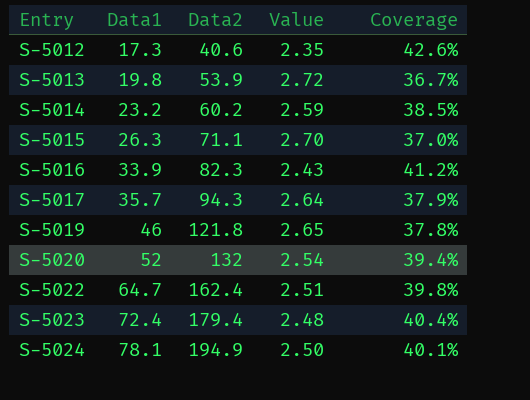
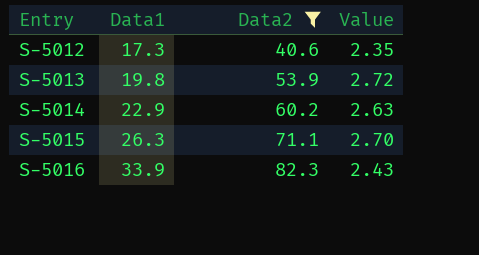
filter: none -> Data2 <= 82.3
column Coverage | formula: [Data1] / [Data2] -> none
S-5014 | Data1: 23.2 -> 22.9
S-5014 | Value: 2.59 -> 2.63

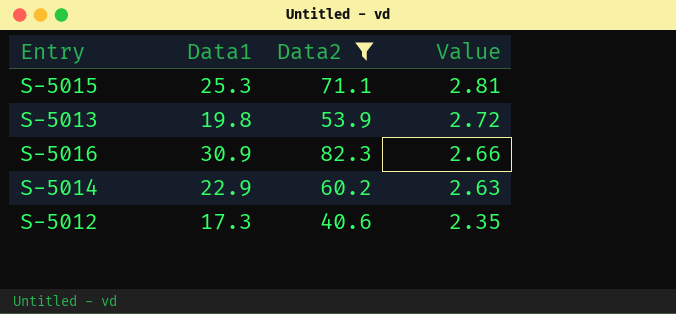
row order: Entry ascending -> Value descending
S-5015 | Data1: 26.3 -> 25.3
S-5015 | Value: 2.70 -> 2.81
S-5016 | Data1: 33.9 -> 30.9
S-5016 | Value: 2.43 -> 2.66

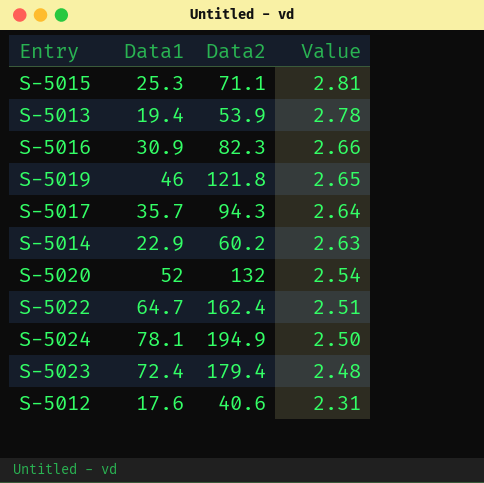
filter: Data2 <= 82.3 -> none
S-5013 | Data1: 19.8 -> 19.4
S-5013 | Value: 2.72 -> 2.78
S-5012 | Data1: 17.3 -> 17.6
S-5012 | Value: 2.35 -> 2.31

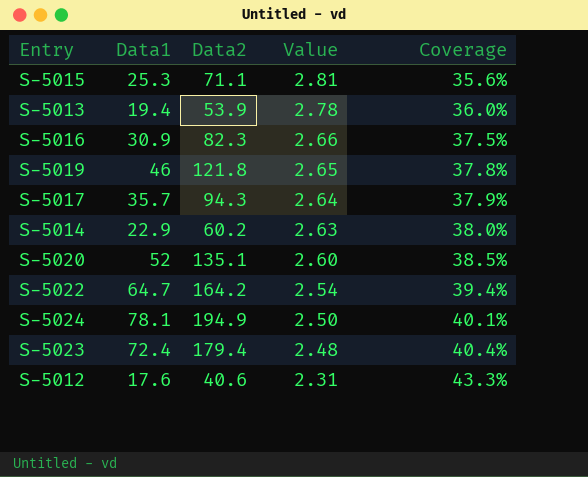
column Coverage | formula: none -> [Data1] / [Data2]
S-5020 | Data2: 132 -> 135.1
S-5020 | Value: 2.54 -> 2.60
S-5022 | Data2: 162.4 -> 164.2
S-5022 | Value: 2.51 -> 2.54

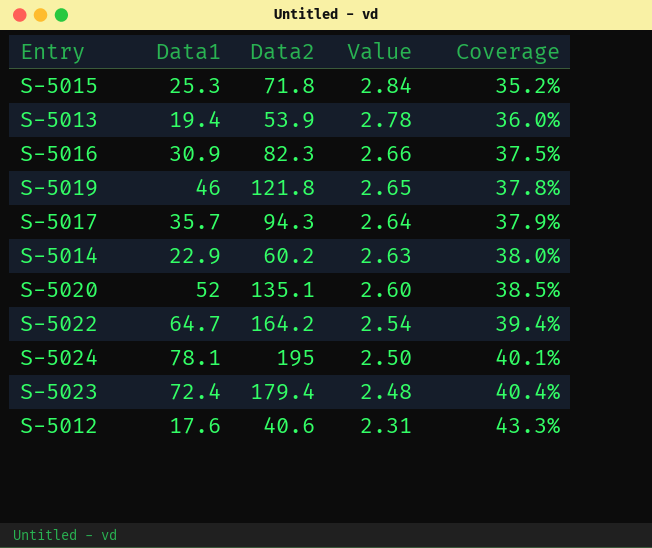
S-5015 | Data2: 71.1 -> 71.8
S-5015 | Value: 2.81 -> 2.84
S-5015 | Coverage: 35.6% -> 35.2%
S-5024 | Data2: 194.9 -> 195

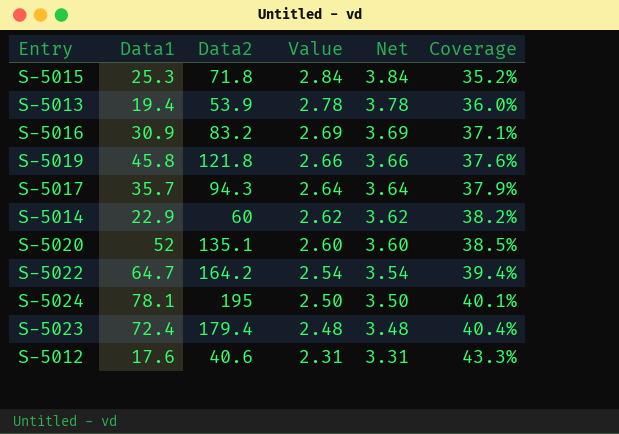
column Net | formula: none -> [Value] + 1
S-5016 | Data2: 82.3 -> 83.2
S-5016 | Value: 2.66 -> 2.69
S-5016 | Coverage: 37.5% -> 37.1%
S-5019 | Data1: 46 -> 45.8
S-5019 | Value: 2.65 -> 2.66
S-5019 | Coverage: 37.8% -> 37.6%
S-5014 | Data2: 60.2 -> 60
S-5014 | Value: 2.63 -> 2.62
S-5014 | Coverage: 38.0% -> 38.2%

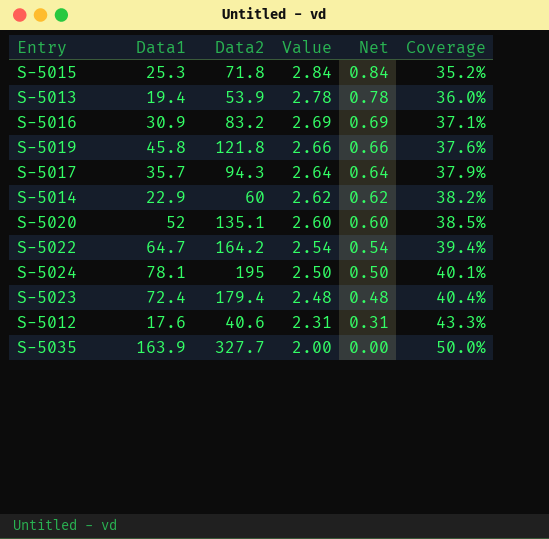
column Net | formula: [Value] + 1 -> [Value] - 2
row S-5035: none -> 163.9 | 327.7 | 2.00 | 0.00 | 50.0%

